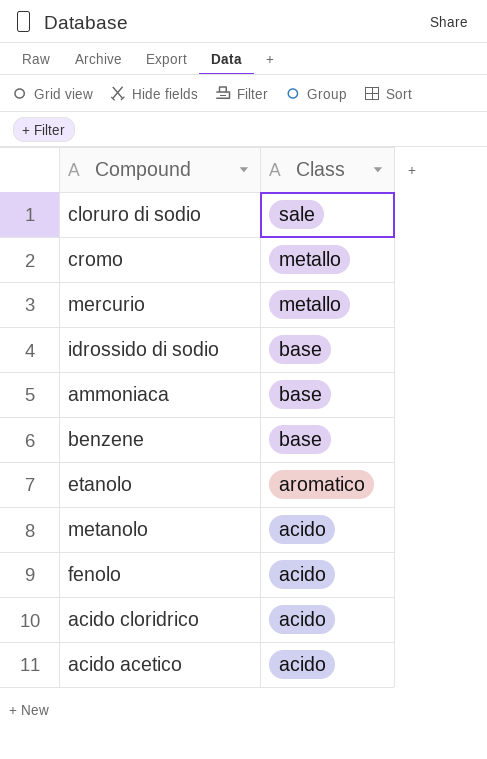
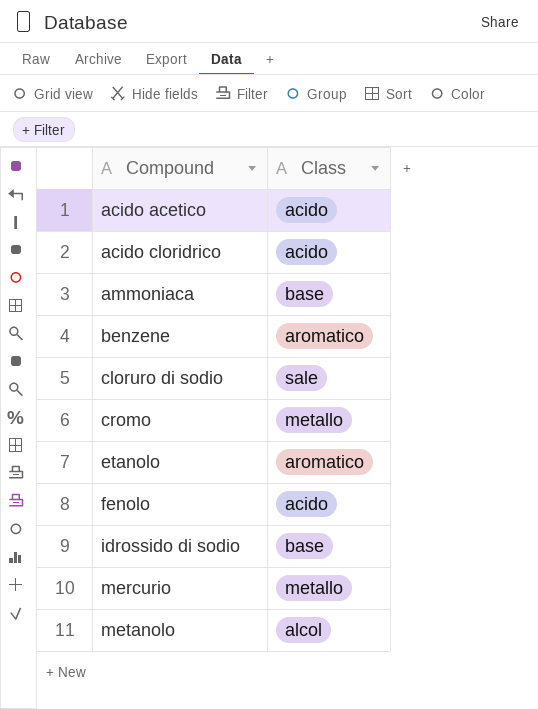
row order: Class descending -> Compound ascending
benzene | Class: base -> aromatico
metanolo | Class: acido -> alcol

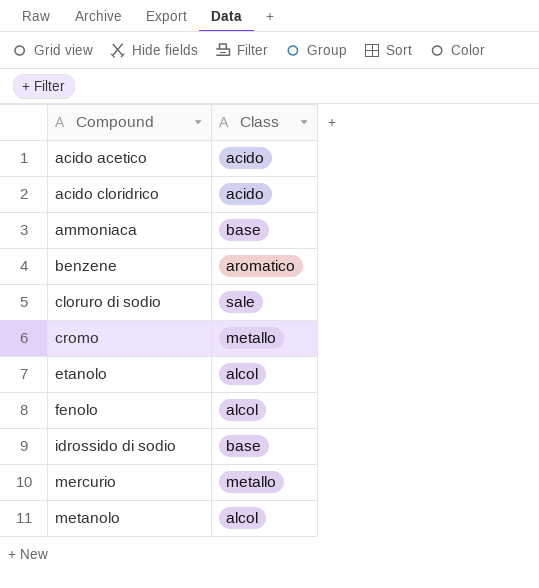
etanolo | Class: aromatico -> alcol
fenolo | Class: acido -> alcol

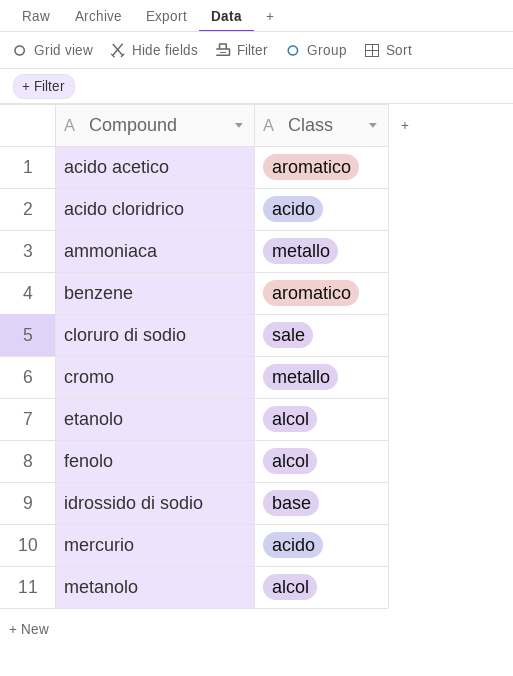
acido acetico | Class: acido -> aromatico
ammoniaca | Class: base -> metallo
mercurio | Class: metallo -> acido

